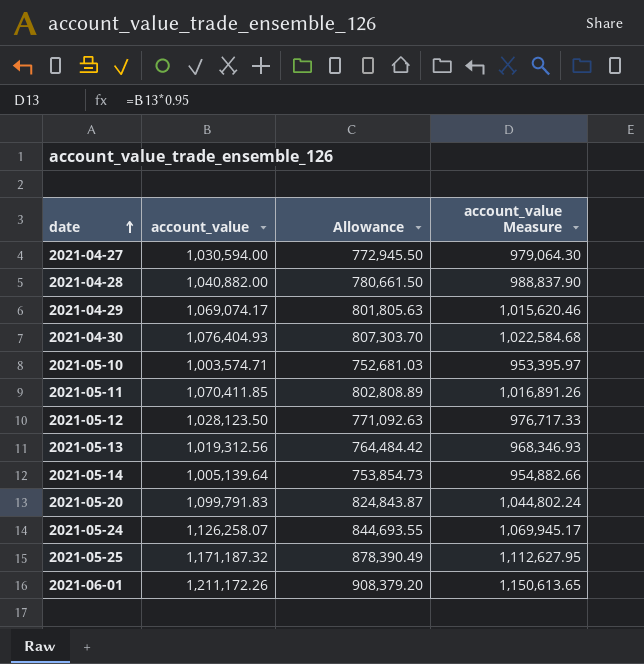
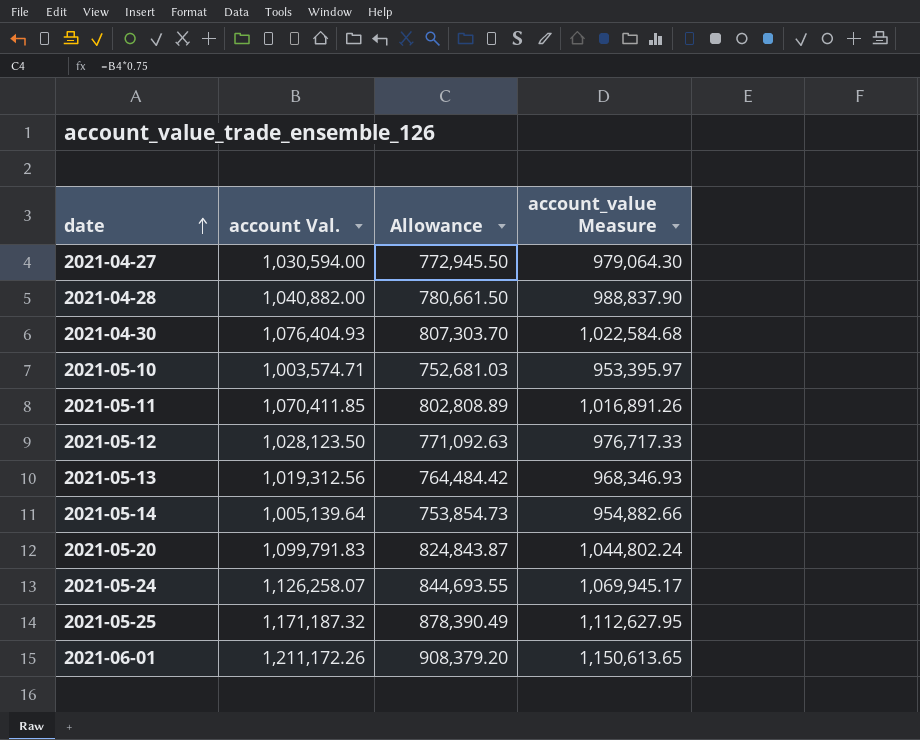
column name: account_value -> account Val.
row 2021-04-29: 1,069,074.17 | 801,805.63 | 1,015,620.46 -> none

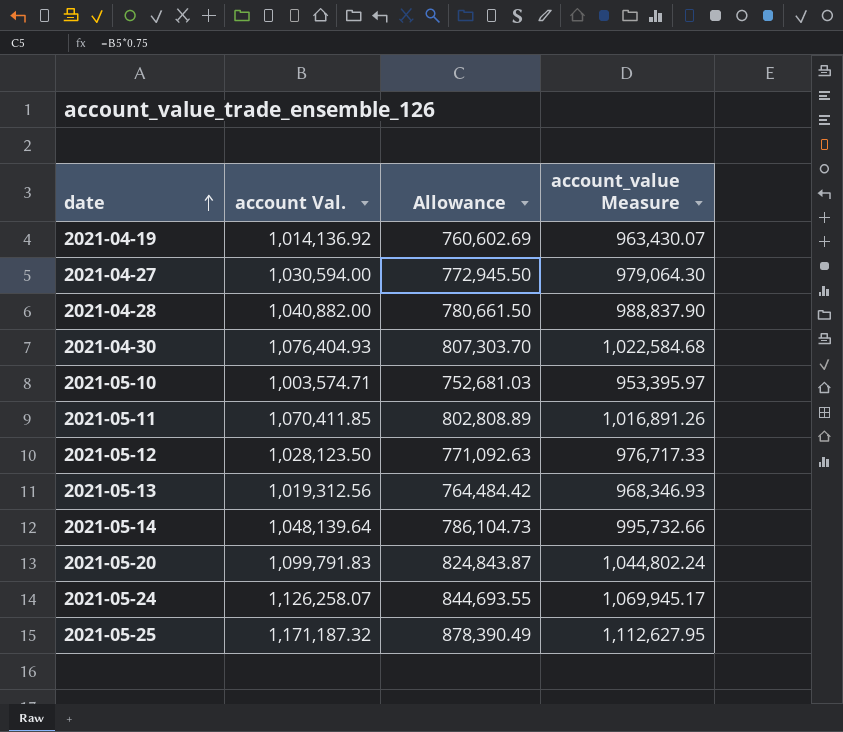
row 2021-06-01: 1,211,172.26 | 908,379.20 | 1,150,613.65 -> none
row 2021-04-19: none -> 1,014,136.92 | 760,602.69 | 963,430.07
2021-05-14 | account Val.: 1,005,139.64 -> 1,048,139.64
2021-05-14 | Allowance: 753,854.73 -> 786,104.73
2021-05-14 | account_value Measure: 954,882.66 -> 995,732.66

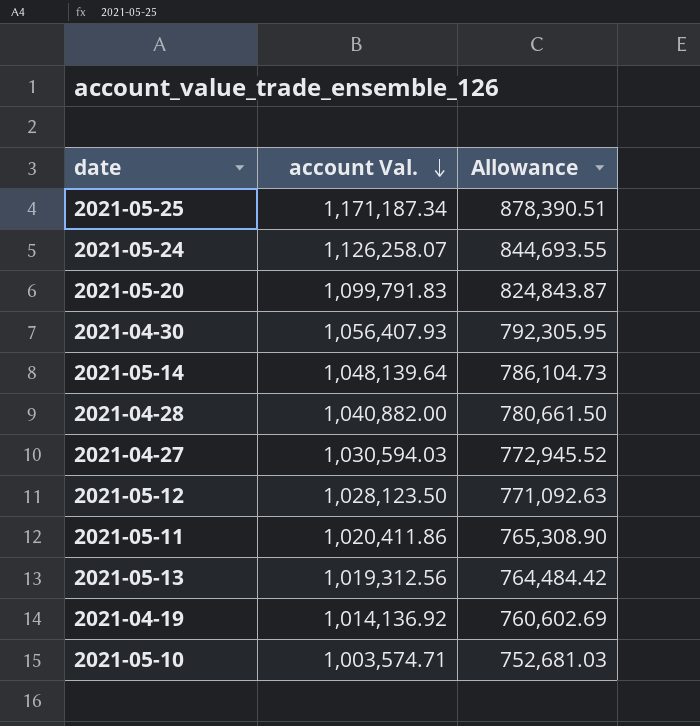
row order: date ascending -> account Val. descending
column account_value Measure | formula: [account Val.] * 0.95 -> none
2021-05-25 | account Val.: 1,171,187.32 -> 1,171,187.34
2021-05-25 | Allowance: 878,390.49 -> 878,390.51
2021-04-30 | account Val.: 1,076,404.93 -> 1,056,407.93
2021-04-30 | Allowance: 807,303.70 -> 792,305.95
2021-04-27 | account Val.: 1,030,594.00 -> 1,030,594.03
2021-04-27 | Allowance: 772,945.50 -> 772,945.52
2021-05-11 | account Val.: 1,070,411.85 -> 1,020,411.86
2021-05-11 | Allowance: 802,808.89 -> 765,308.90

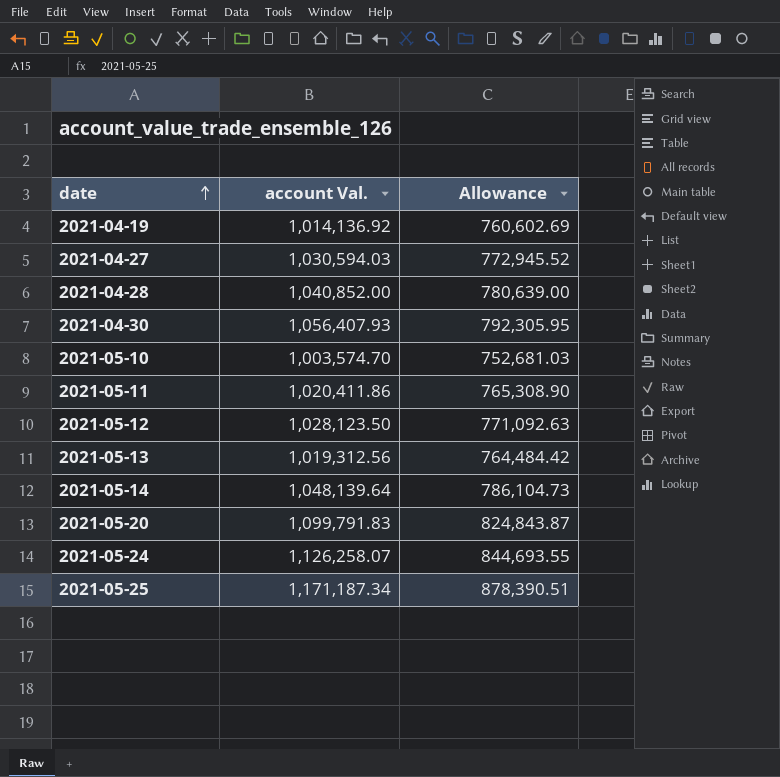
row order: account Val. descending -> date ascending
2021-04-28 | account Val.: 1,040,882.00 -> 1,040,852.00
2021-04-28 | Allowance: 780,661.50 -> 780,639.00
2021-05-10 | account Val.: 1,003,574.71 -> 1,003,574.70

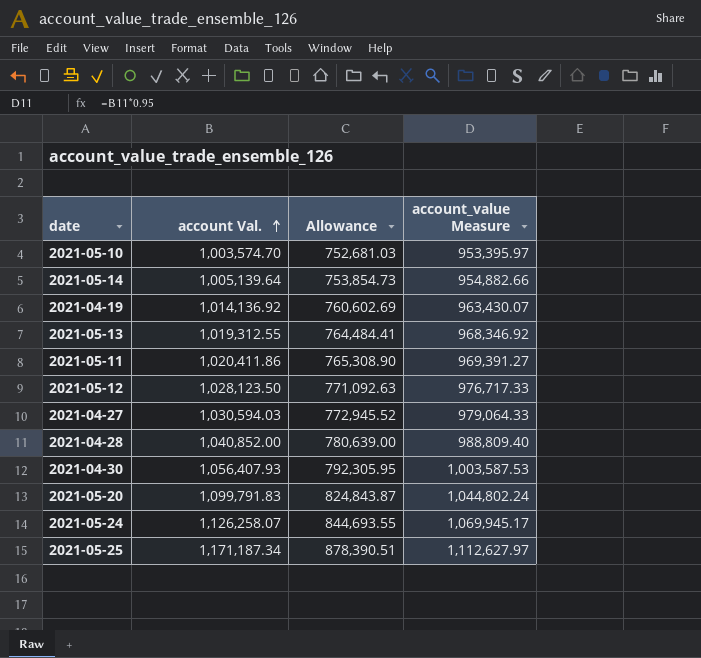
row order: date ascending -> account Val. ascending
column account_value Measure | formula: none -> [account Val.] * 0.95
2021-05-14 | account Val.: 1,048,139.64 -> 1,005,139.64
2021-05-14 | Allowance: 786,104.73 -> 753,854.73
2021-05-13 | account Val.: 1,019,312.56 -> 1,019,312.55
2021-05-13 | Allowance: 764,484.42 -> 764,484.41

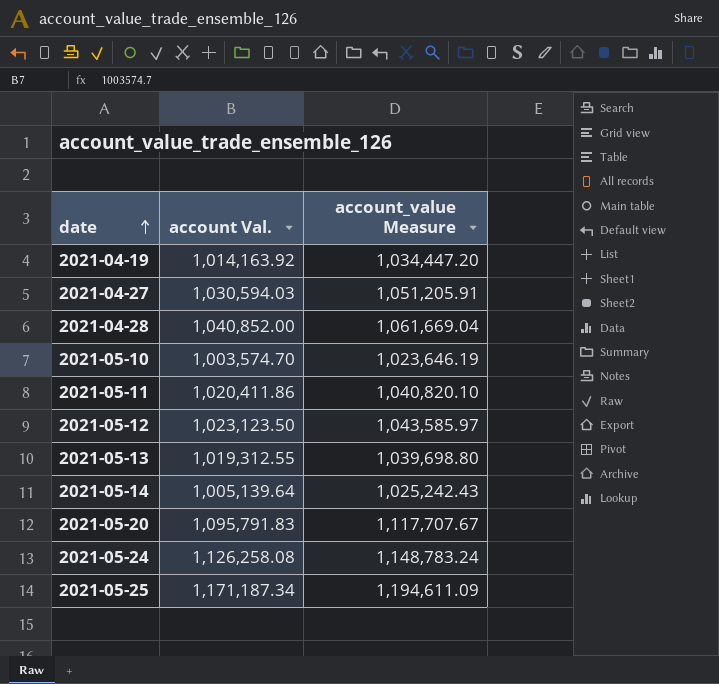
row order: account Val. ascending -> date ascending
column Allowance | formula: [account Val.] * 0.75 -> none
column account_value Measure | formula: [account Val.] * 0.95 -> [account Val.] * 1.02
row 2021-04-30: 1,056,407.93 | 792,305.95 | 1,003,587.53 -> none
2021-04-19 | account Val.: 1,014,136.92 -> 1,014,163.92
2021-05-12 | account Val.: 1,028,123.50 -> 1,023,123.50
2021-05-20 | account Val.: 1,099,791.83 -> 1,095,791.83
2021-05-24 | account Val.: 1,126,258.07 -> 1,126,258.08

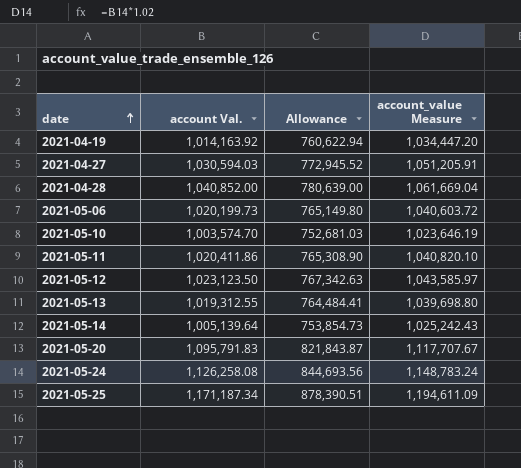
column Allowance | formula: none -> [account Val.] * 0.75
row 2021-05-06: none -> 1,020,199.73 | 765,149.80 | 1,040,603.72

